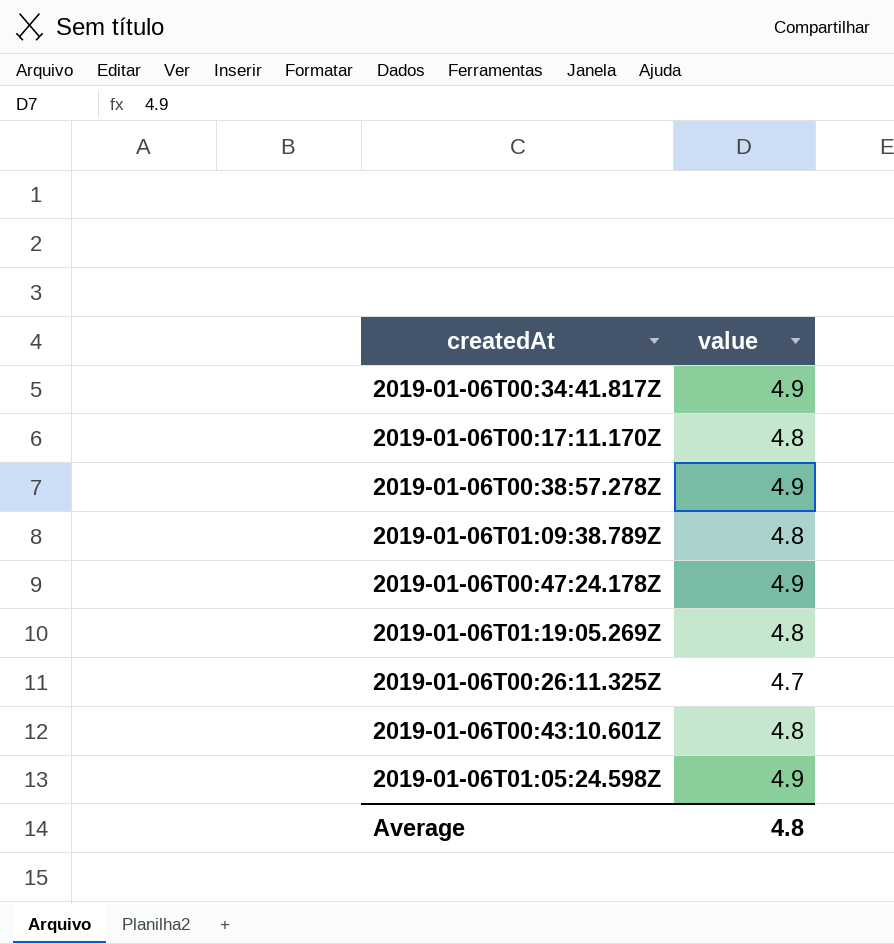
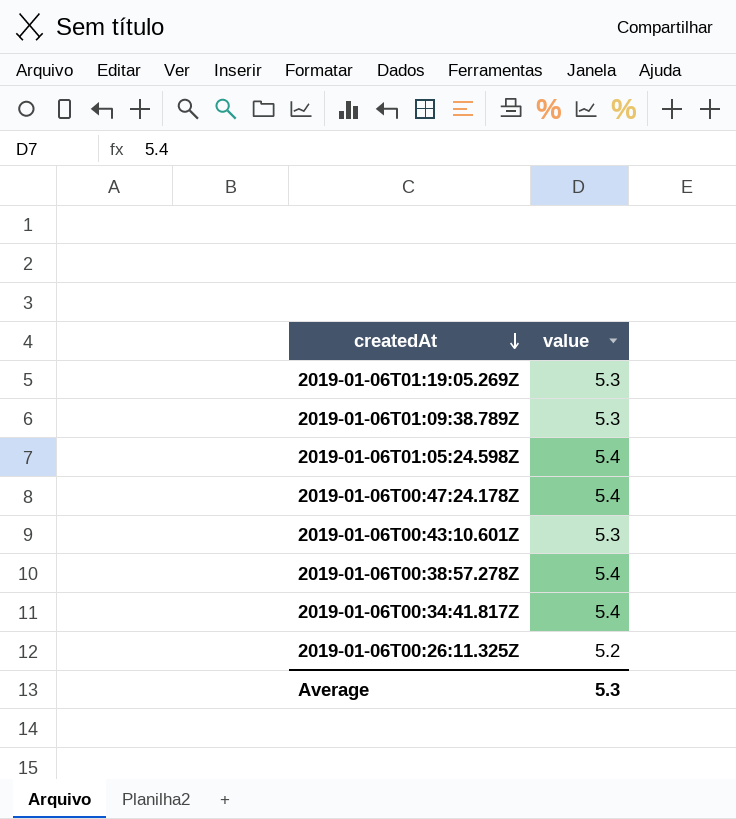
row order: none -> createdAt descending
row 2019-01-06T00:17:11.170Z: 4.8 -> none
2019-01-06T01:19:05.269Z | value: 4.8 -> 5.3
2019-01-06T01:09:38.789Z | value: 4.8 -> 5.3
2019-01-06T01:05:24.598Z | value: 4.9 -> 5.4
2019-01-06T00:47:24.178Z | value: 4.9 -> 5.4
2019-01-06T00:43:10.601Z | value: 4.8 -> 5.3
2019-01-06T00:38:57.278Z | value: 4.9 -> 5.4
2019-01-06T00:34:41.817Z | value: 4.9 -> 5.4
2019-01-06T00:26:11.325Z | value: 4.7 -> 5.2
Average | value: 4.8 -> 5.3

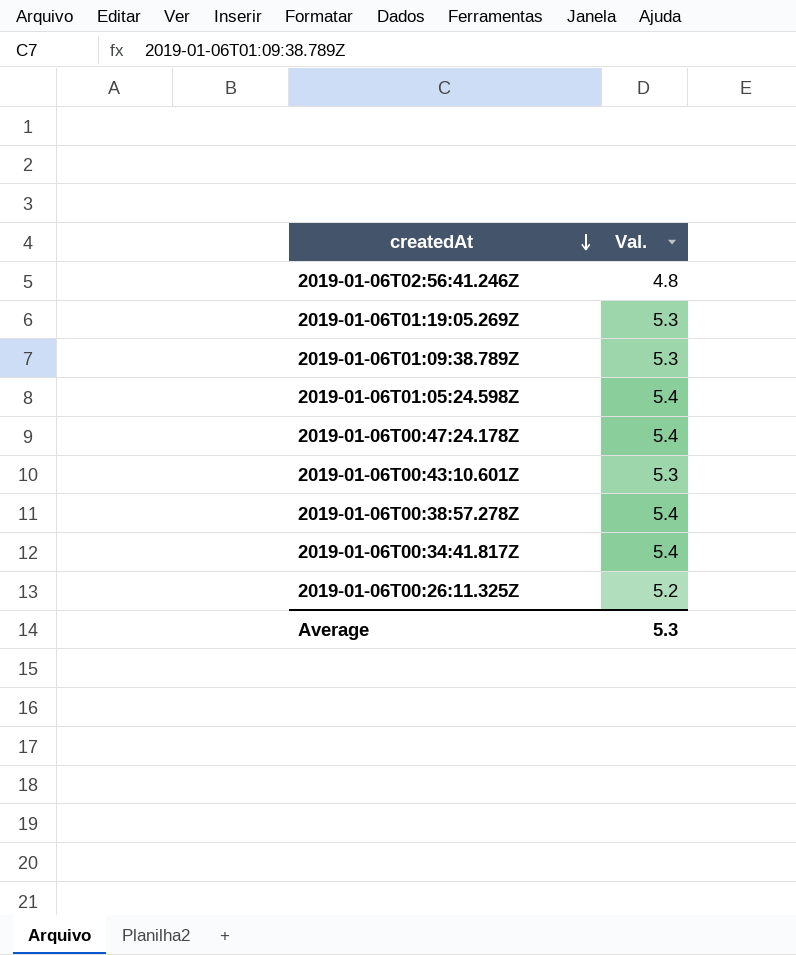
column name: value -> Val.
row 2019-01-06T02:56:41.246Z: none -> 4.8

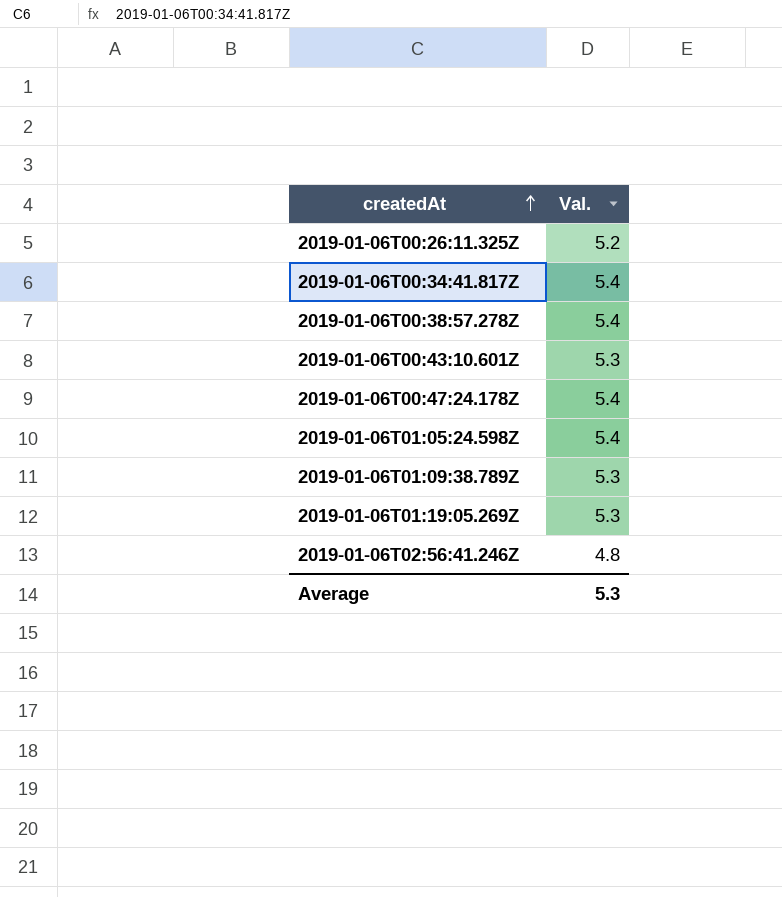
row order: createdAt descending -> createdAt ascending

